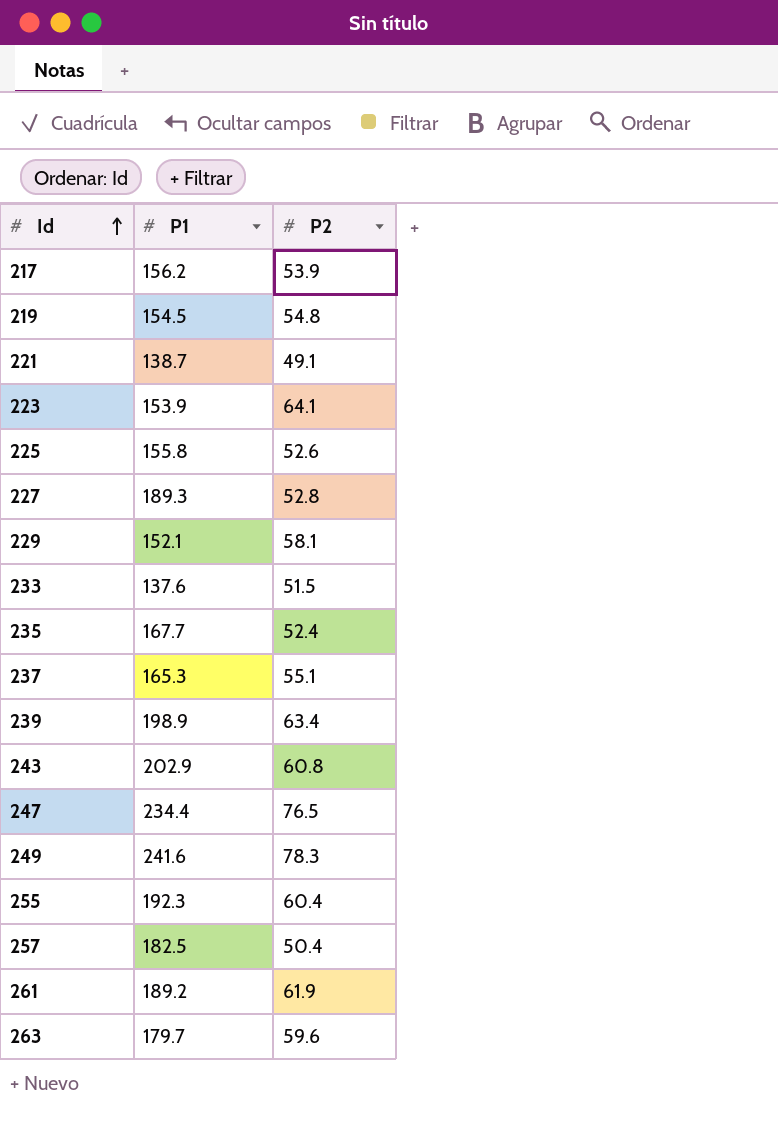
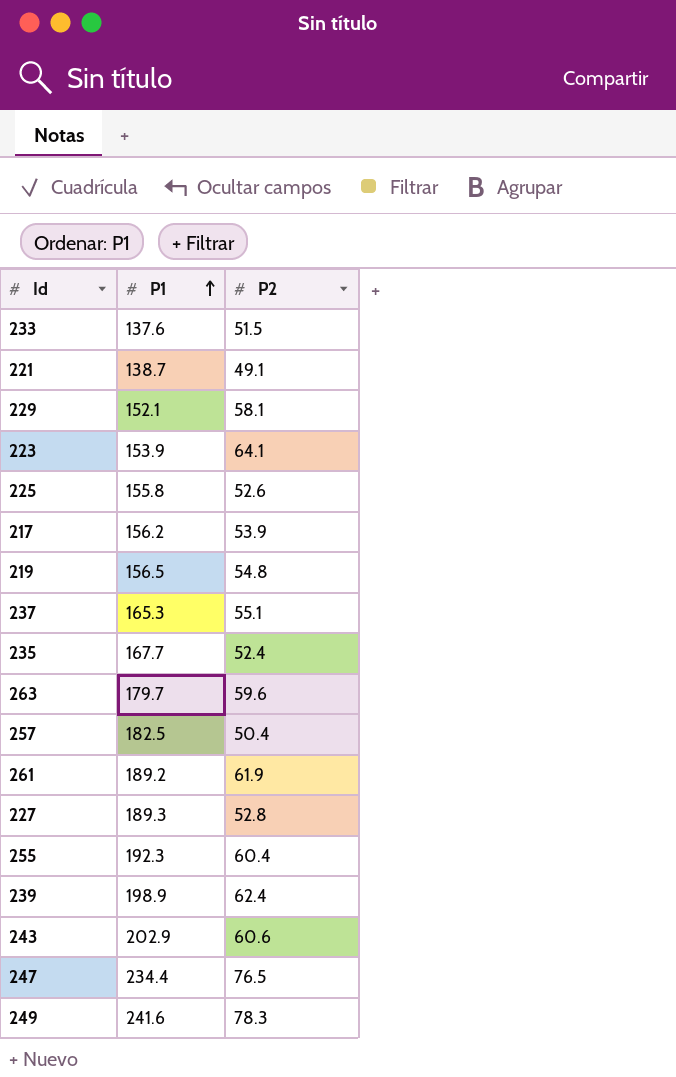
row order: Id ascending -> P1 ascending
219 | P1: 154.5 -> 156.5
239 | P2: 63.4 -> 62.4
243 | P2: 60.8 -> 60.6

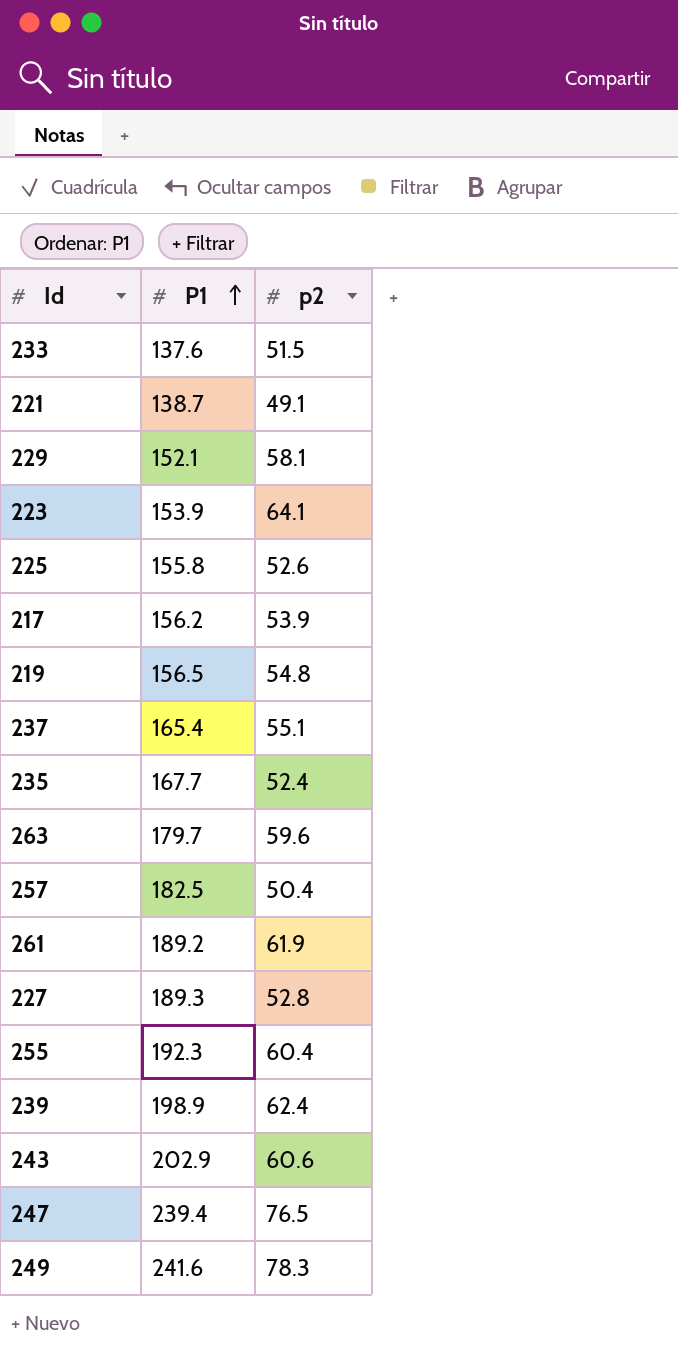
column name: P2 -> p2
237 | P1: 165.3 -> 165.4
247 | P1: 234.4 -> 239.4

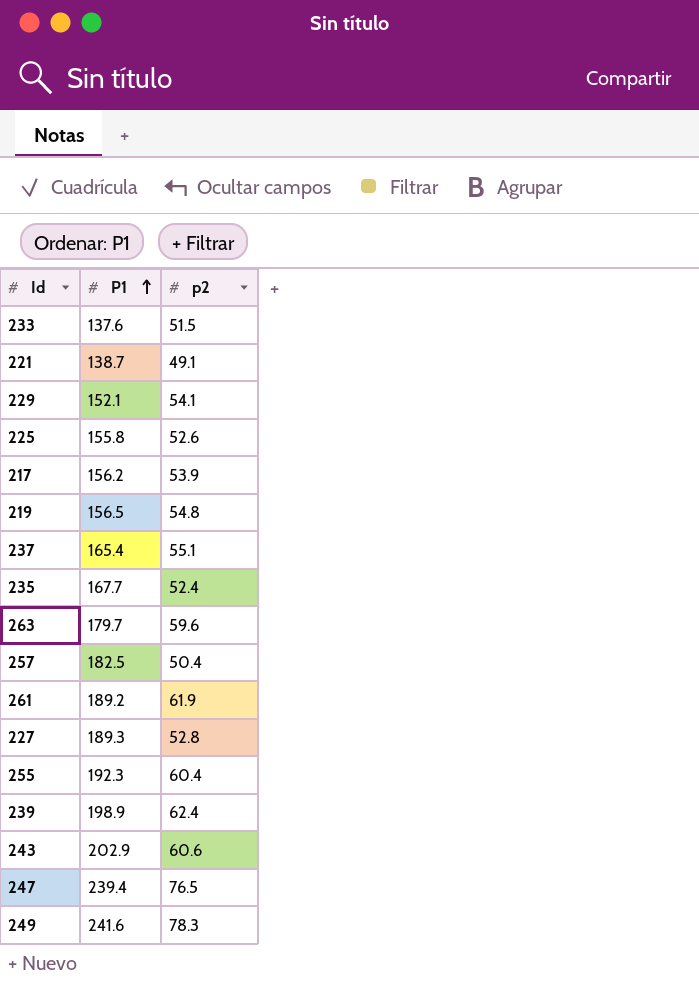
row 223: 153.9 | 64.1 -> none
229 | p2: 58.1 -> 54.1

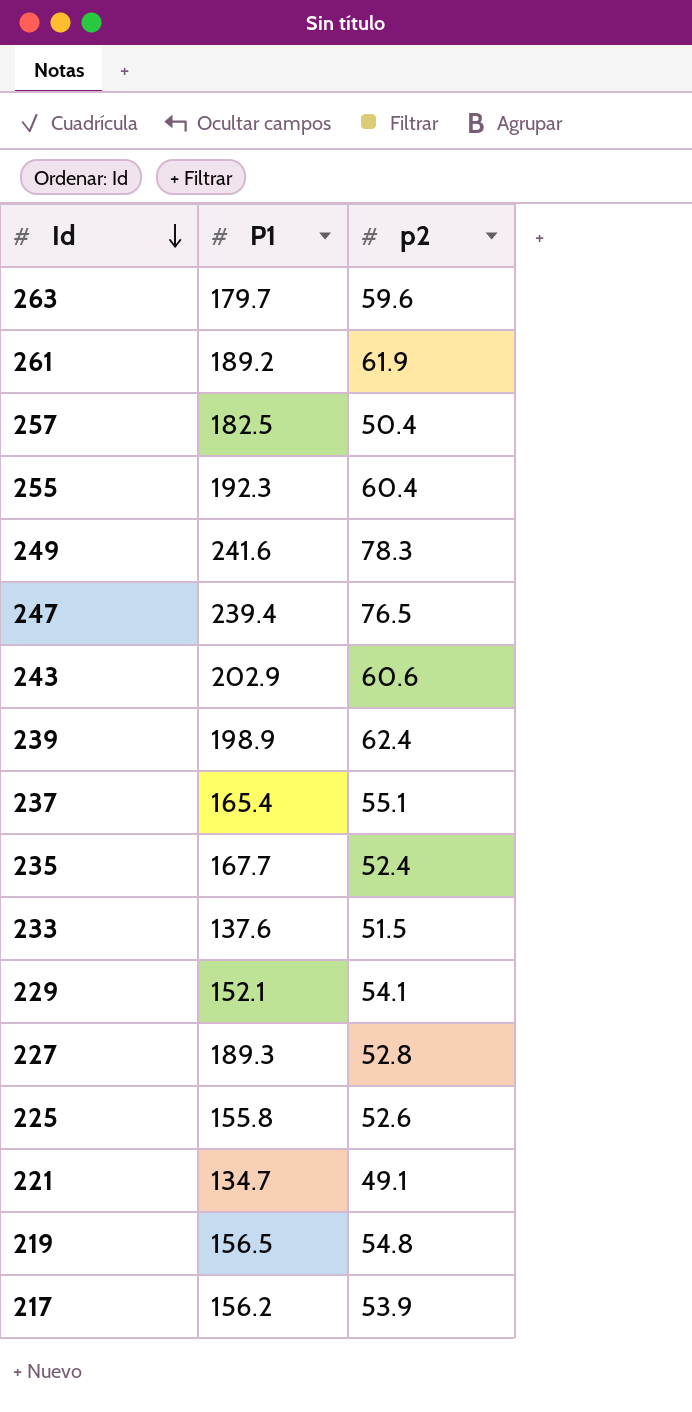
row order: P1 ascending -> Id descending
221 | P1: 138.7 -> 134.7

